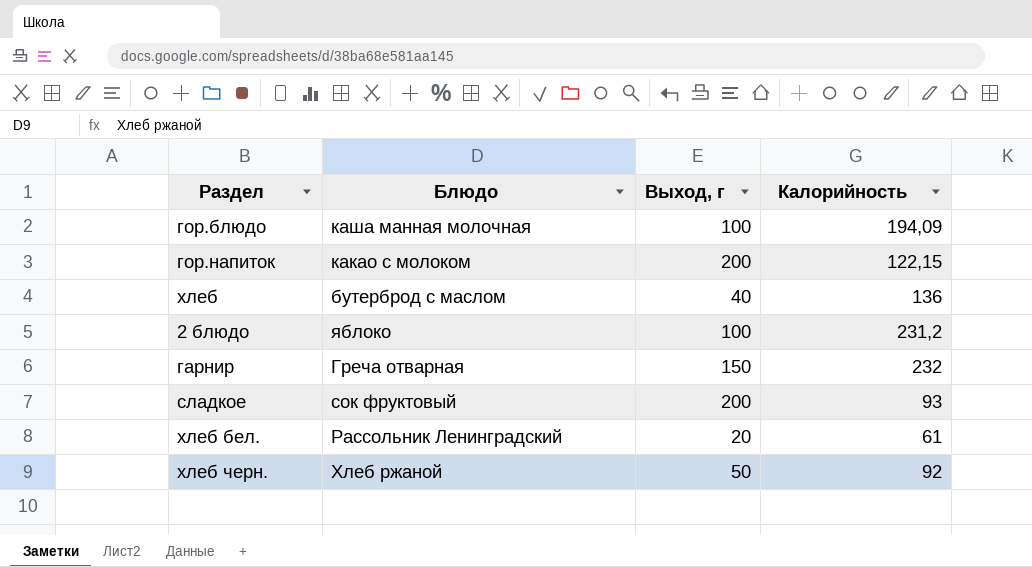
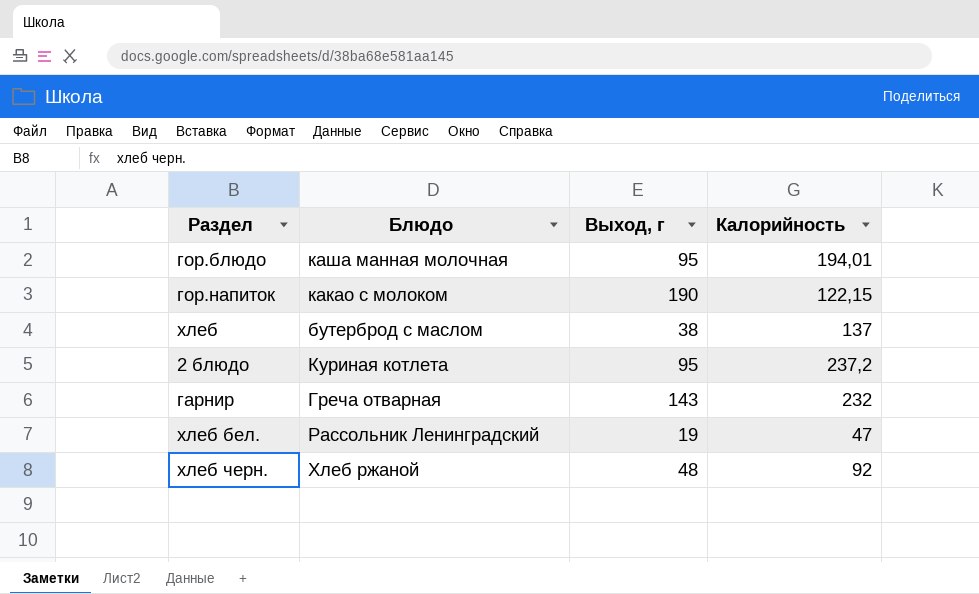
row сладкое: сок фруктовый | 200 | 93 -> none
гор.блюдо | Выход, г: 100 -> 95
гор.блюдо | Калорийность: 194,09 -> 194,01
гор.напиток | Выход, г: 200 -> 190
хлеб | Выход, г: 40 -> 38
хлеб | Калорийность: 136 -> 137
2 блюдо | Блюдо: яблоко -> Куриная котлета
2 блюдо | Выход, г: 100 -> 95
2 блюдо | Калорийность: 231,2 -> 237,2
гарнир | Выход, г: 150 -> 143
хлеб бел. | Выход, г: 20 -> 19
хлеб бел. | Калорийность: 61 -> 47
хлеб черн. | Выход, г: 50 -> 48

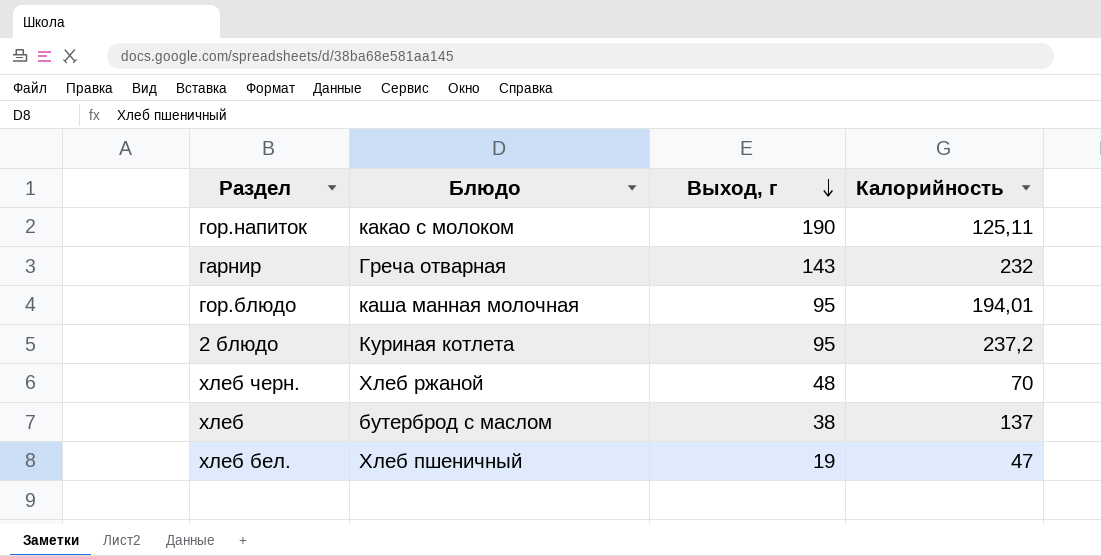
row order: none -> Выход, г descending
гор.напиток | Калорийность: 122,15 -> 125,11
хлеб черн. | Калорийность: 92 -> 70
хлеб бел. | Блюдо: Рассольник Ленинградский -> Хлеб пшеничный

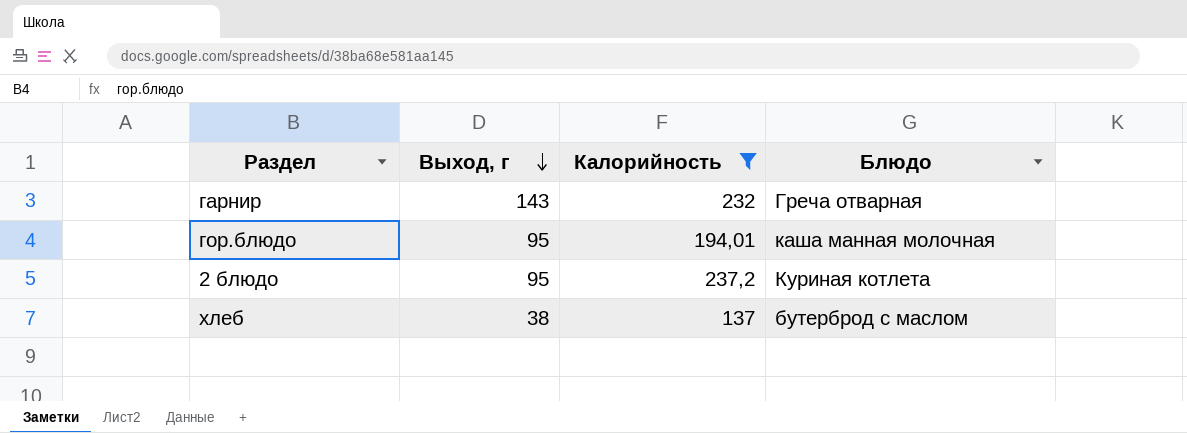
filter: none -> Калорийность >= 137
column Блюдо | position: 2 -> 4

